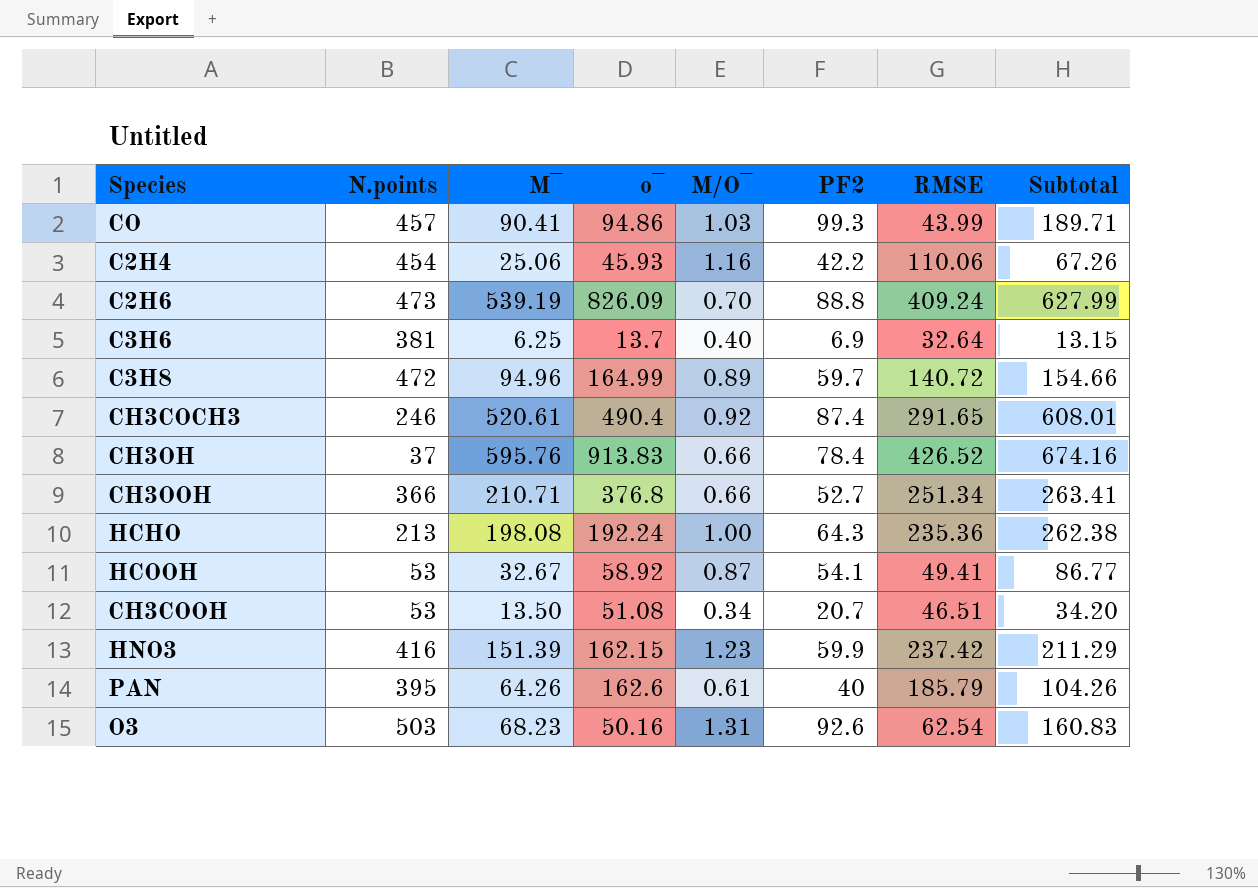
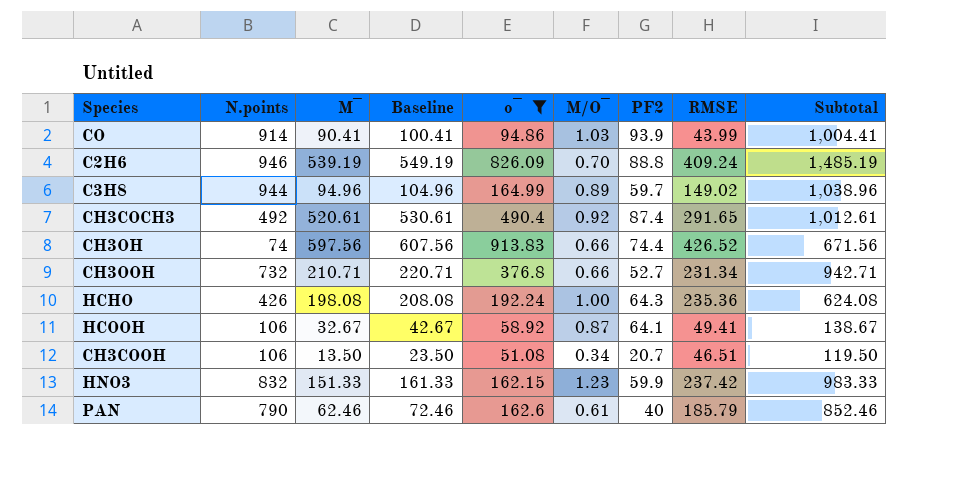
filter: none -> o‾ >= 51.08
column Baseline | formula: none -> [M‾] + 10
column Subtotal | formula: [M‾] + [PF2] -> [N.points] + [M‾]
CO | N.points: 457 -> 914
CO | PF2: 99.3 -> 93.9
C2H6 | N.points: 473 -> 946
C3H8 | N.points: 472 -> 944
C3H8 | RMSE: 140.72 -> 149.02
CH3COCH3 | N.points: 246 -> 492
CH3OH | N.points: 37 -> 74
CH3OH | M‾: 595.76 -> 597.56
CH3OH | PF2: 78.4 -> 74.4
CH3OOH | N.points: 366 -> 732
CH3OOH | RMSE: 251.34 -> 231.34
HCHO | N.points: 213 -> 426
HCOOH | N.points: 53 -> 106
HCOOH | PF2: 54.1 -> 64.1
CH3COOH | N.points: 53 -> 106
HNO3 | N.points: 416 -> 832
HNO3 | M‾: 151.39 -> 151.33
PAN | N.points: 395 -> 790
PAN | M‾: 64.26 -> 62.46

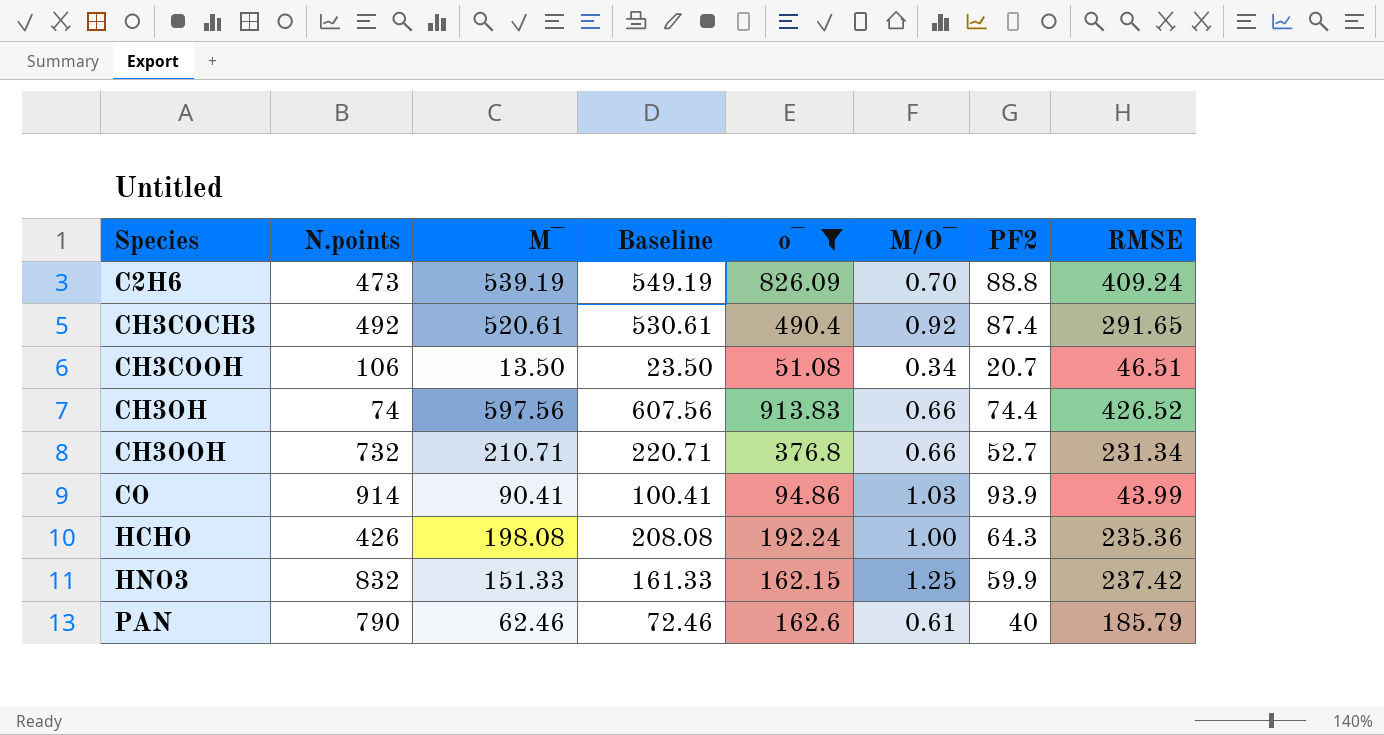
row order: none -> Species ascending
column Subtotal | formula: [N.points] + [M‾] -> none
row C3H8: 944 | 94.96 | 104.96 | 164.99 | 0.89 | 59.7 | 149.02 | 1,038.96 -> none
row HCOOH: 106 | 32.67 | 42.67 | 58.92 | 0.87 | 64.1 | 49.41 | 138.67 -> none
C2H6 | N.points: 946 -> 473
HNO3 | M/O‾: 1.23 -> 1.25

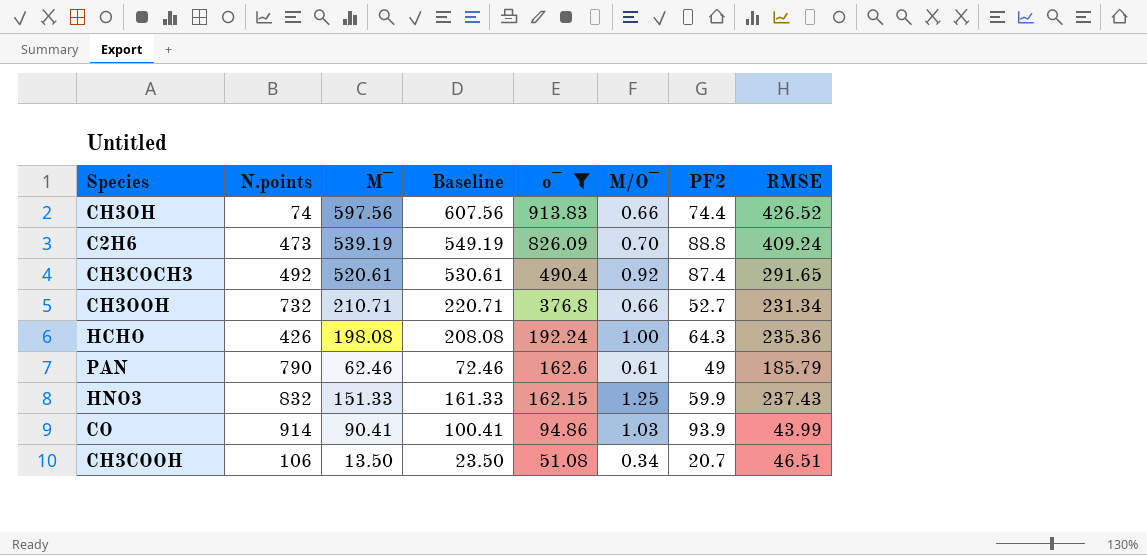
row order: Species ascending -> o‾ descending
PAN | PF2: 40 -> 49
HNO3 | RMSE: 237.42 -> 237.43

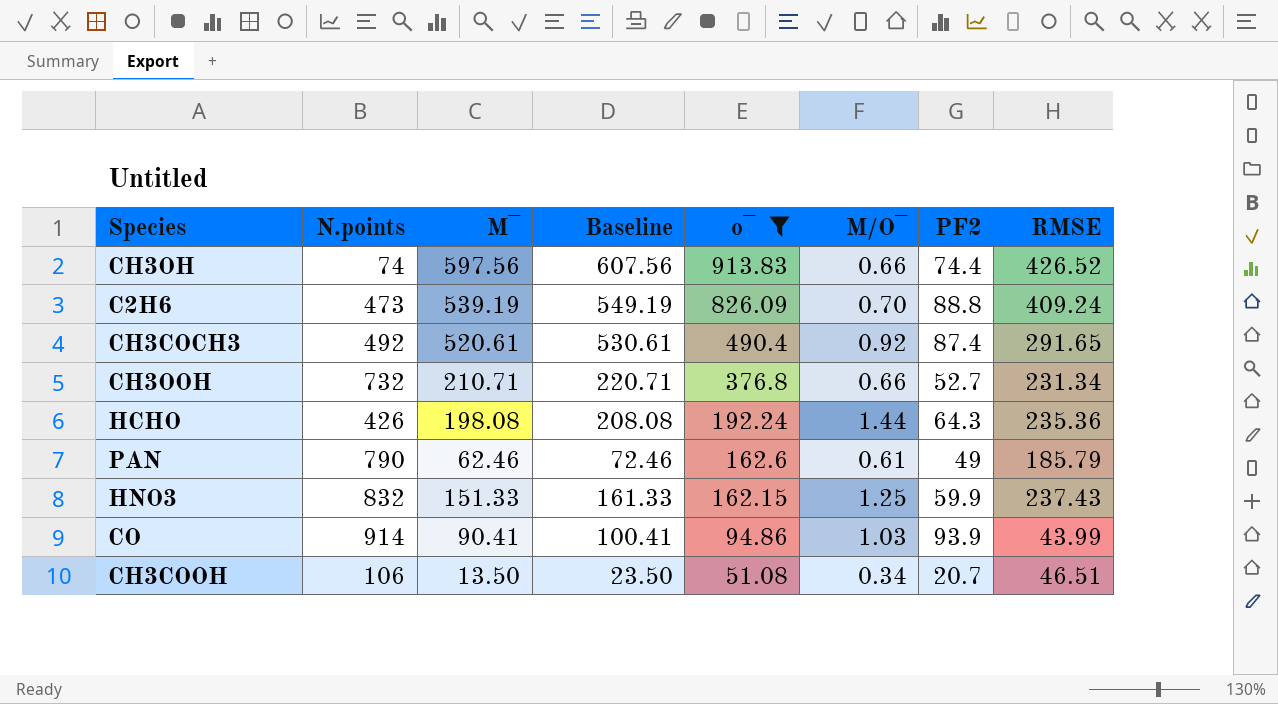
HCHO | M/O‾: 1.00 -> 1.44

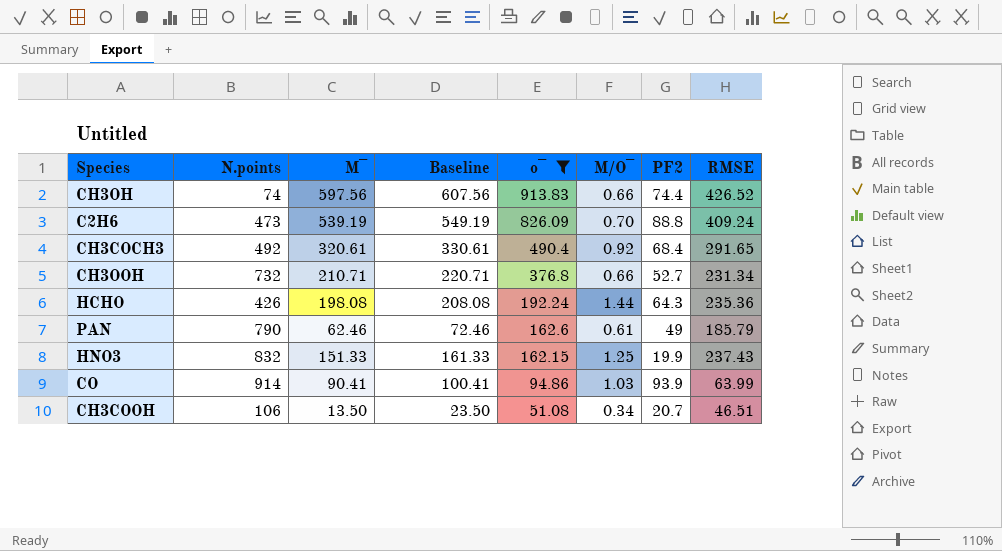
CH3COCH3 | M‾: 520.61 -> 320.61
CH3COCH3 | Baseline: 530.61 -> 330.61
CH3COCH3 | PF2: 87.4 -> 68.4
HNO3 | PF2: 59.9 -> 19.9
CO | RMSE: 43.99 -> 63.99

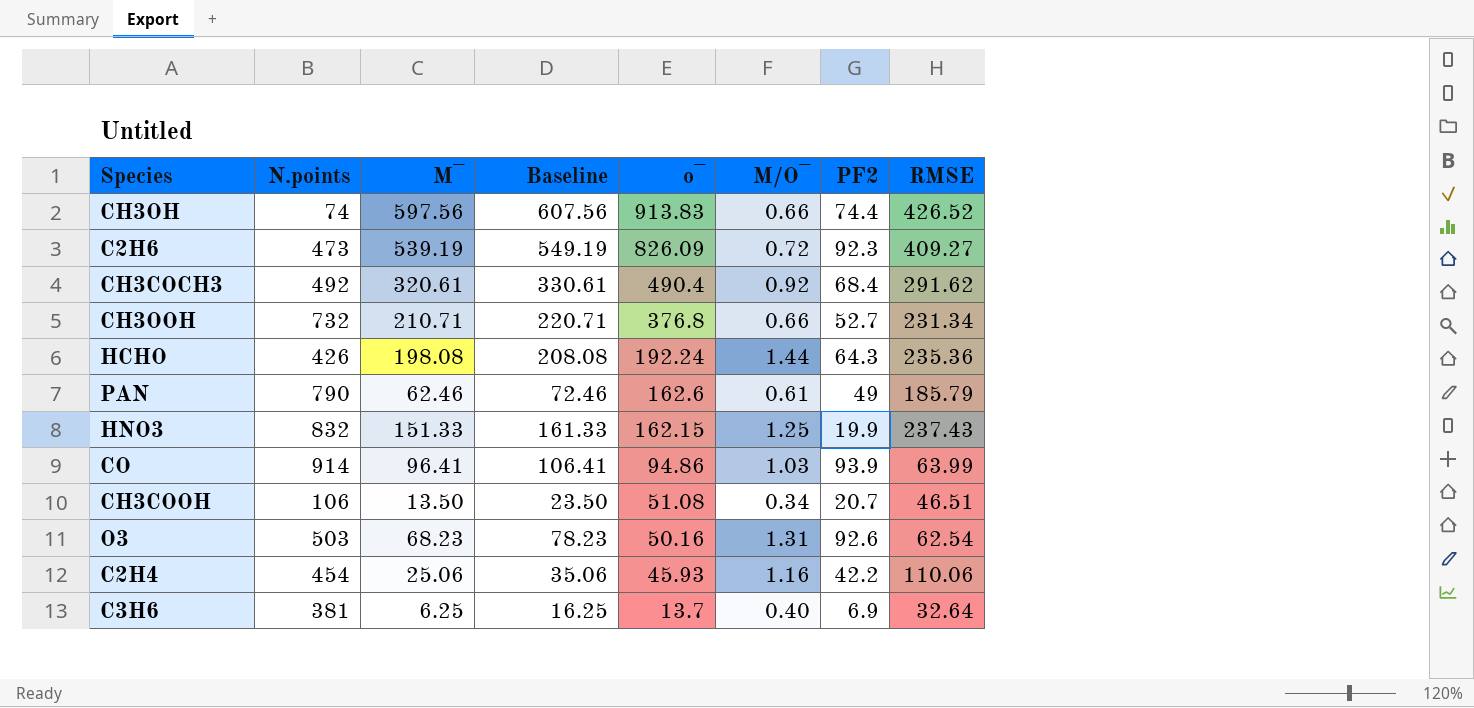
filter: o‾ >= 51.08 -> none
C2H6 | M/O‾: 0.70 -> 0.72
C2H6 | PF2: 88.8 -> 92.3
C2H6 | RMSE: 409.24 -> 409.27
CH3COCH3 | RMSE: 291.65 -> 291.62
CO | M‾: 90.41 -> 96.41
CO | Baseline: 100.41 -> 106.41

